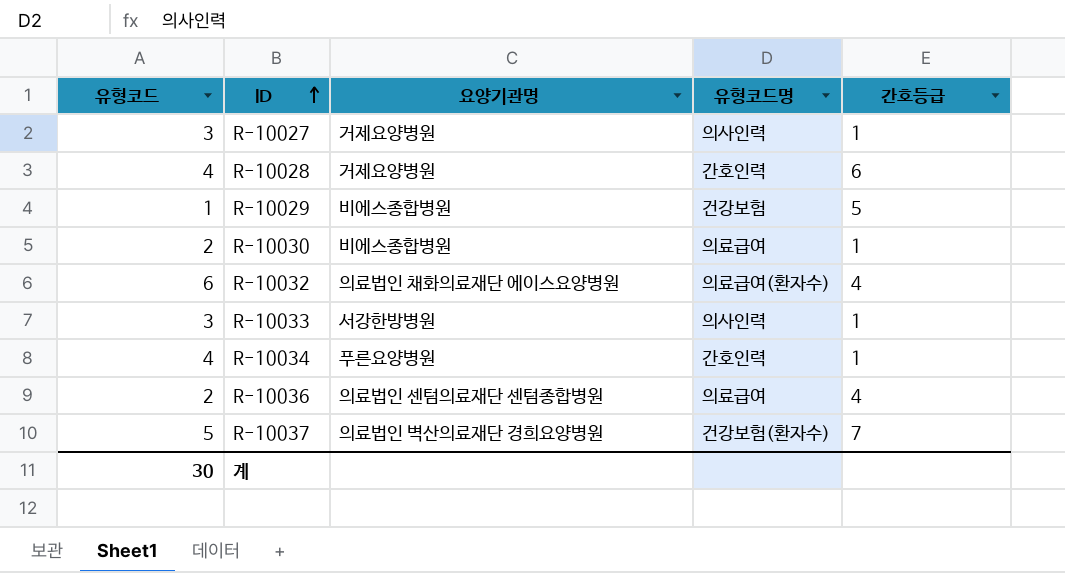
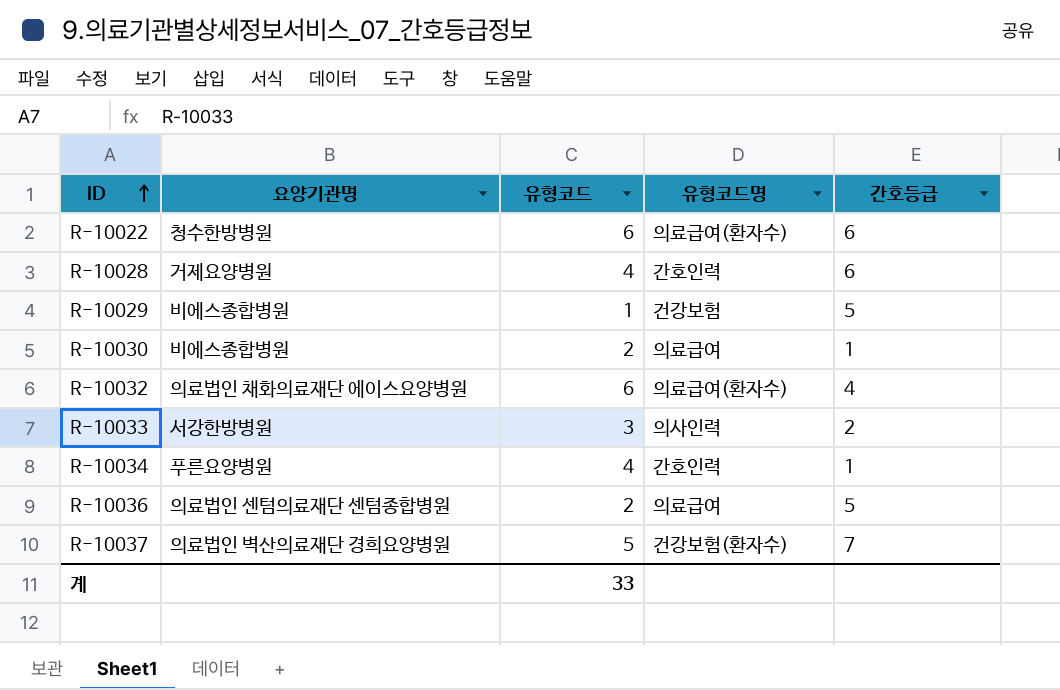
column 유형코드 | position: 1 -> 3
row R-10027: 3 | 거제요양병원 | 의사인력 | 1 -> none
row R-10022: none -> 청수한방병원 | 6 | 의료급여(환자수) | 6
R-10033 | 간호등급: 1 -> 2
R-10036 | 간호등급: 4 -> 5
계 | 유형코드: 30 -> 33

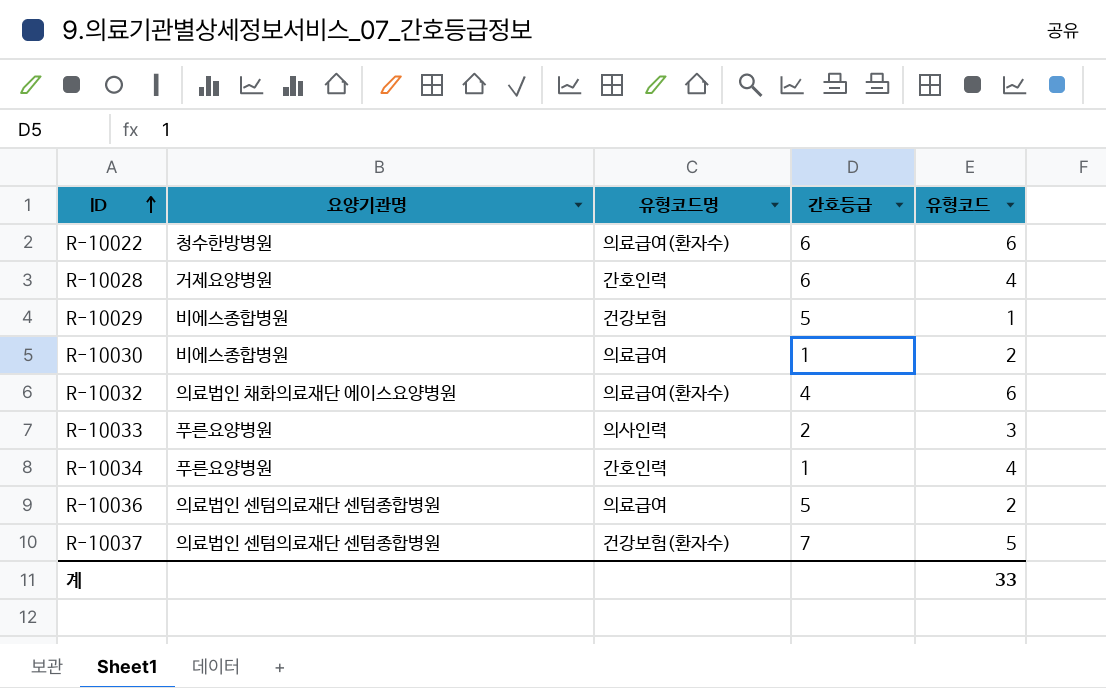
column 유형코드 | position: 3 -> 5
R-10033 | 요양기관명: 서강한방병원 -> 푸른요양병원
R-10037 | 요양기관명: 의료법인 벽산의료재단 경희요양병원 -> 의료법인 센텀의료재단 센텀종합병원

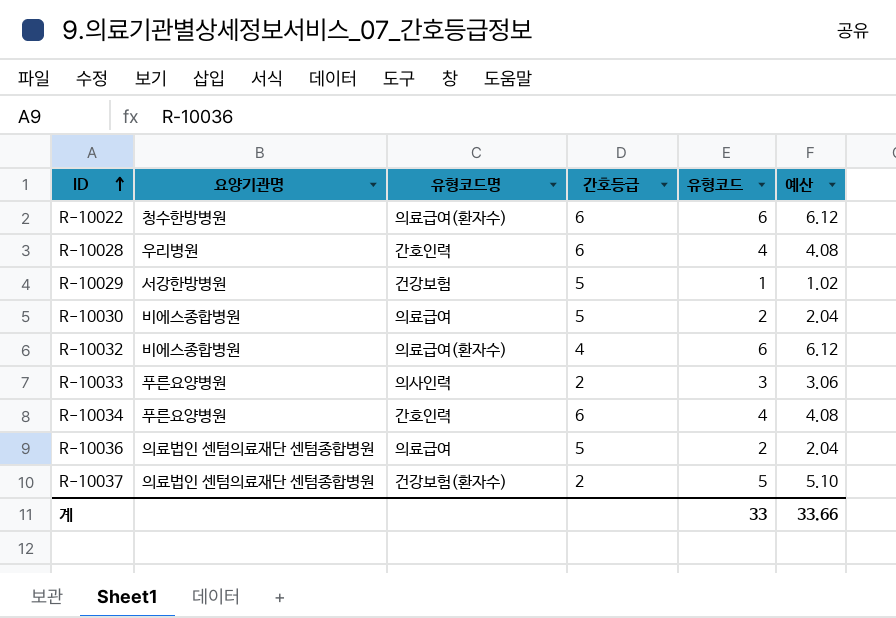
column 예산 | formula: none -> [유형코드] * 1.02
R-10028 | 요양기관명: 거제요양병원 -> 우리병원
R-10029 | 요양기관명: 비에스종합병원 -> 서강한방병원
R-10030 | 간호등급: 1 -> 5
R-10032 | 요양기관명: 의료법인 채화의료재단 에이스요양병원 -> 비에스종합병원
R-10034 | 간호등급: 1 -> 6
R-10037 | 간호등급: 7 -> 2

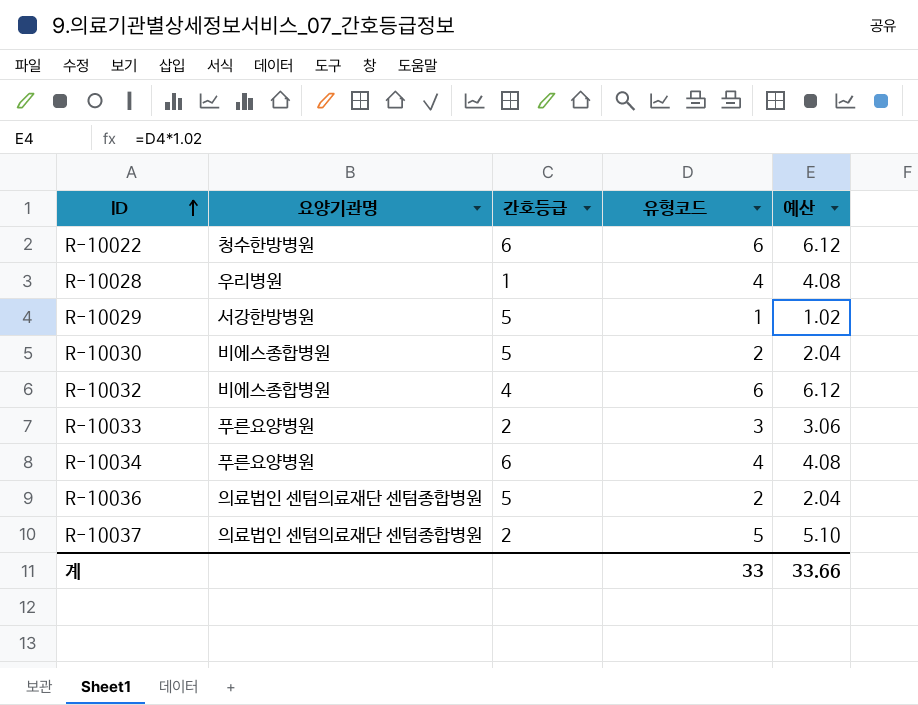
column 유형코드명 | position: 3 -> none
R-10028 | 간호등급: 6 -> 1

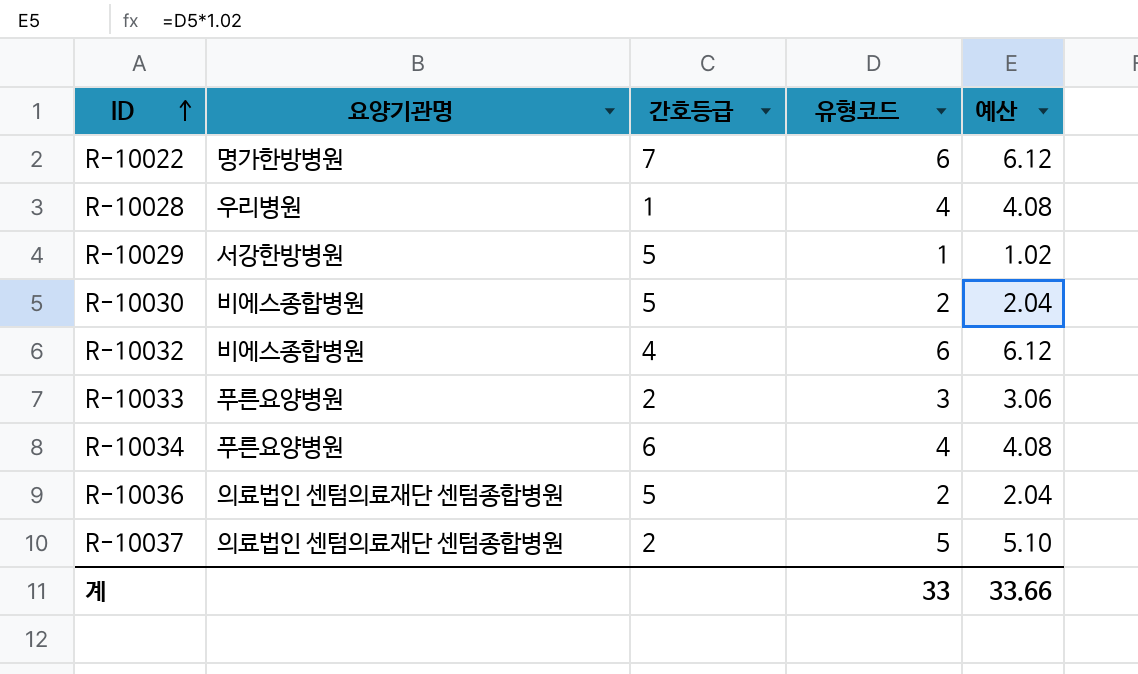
R-10022 | 요양기관명: 청수한방병원 -> 명가한방병원
R-10022 | 간호등급: 6 -> 7

